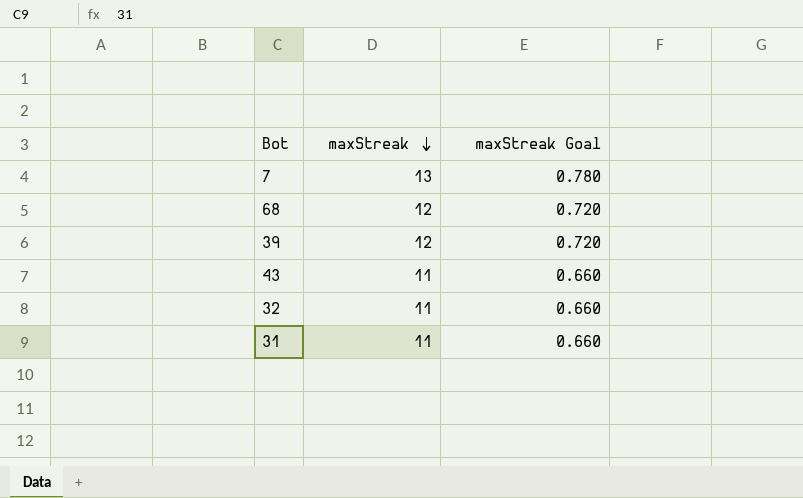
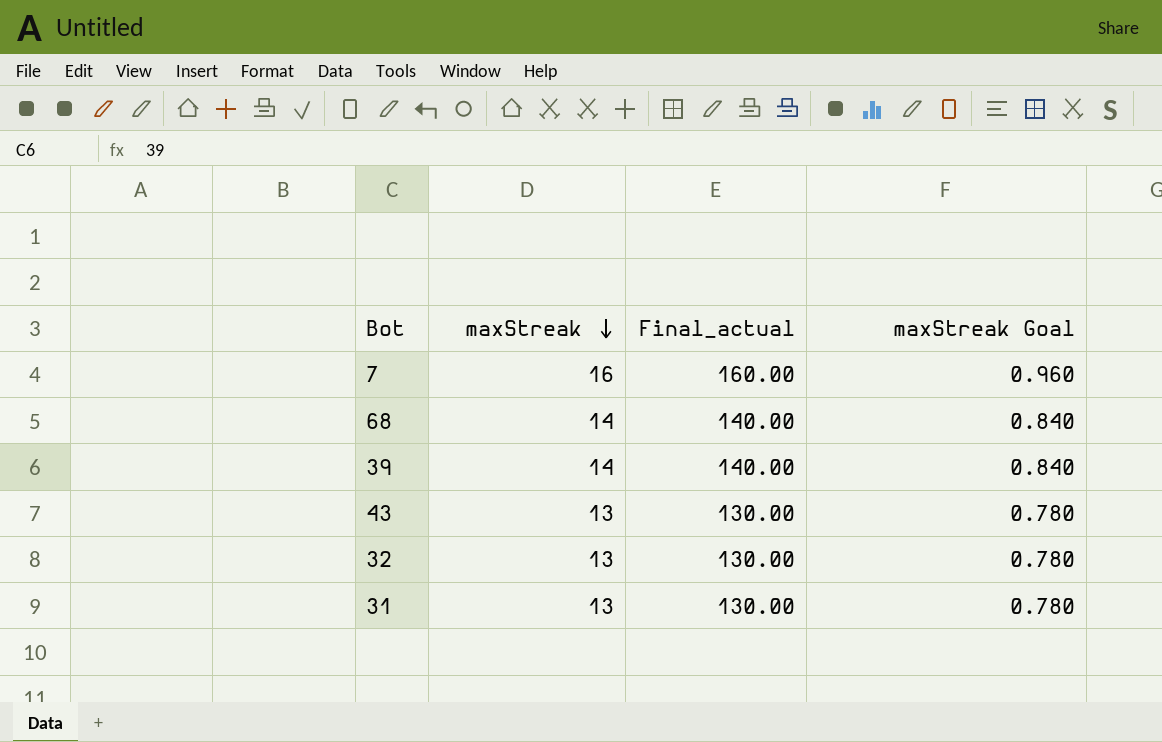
column Final_actual | formula: none -> [maxStreak] * 10
7 | maxStreak: 13 -> 16
7 | maxStreak Goal: 0.780 -> 0.960
68 | maxStreak: 12 -> 14
68 | maxStreak Goal: 0.720 -> 0.840
39 | maxStreak: 12 -> 14
39 | maxStreak Goal: 0.720 -> 0.840
43 | maxStreak: 11 -> 13
43 | maxStreak Goal: 0.660 -> 0.780
32 | maxStreak: 11 -> 13
32 | maxStreak Goal: 0.660 -> 0.780
31 | maxStreak: 11 -> 13
31 | maxStreak Goal: 0.660 -> 0.780

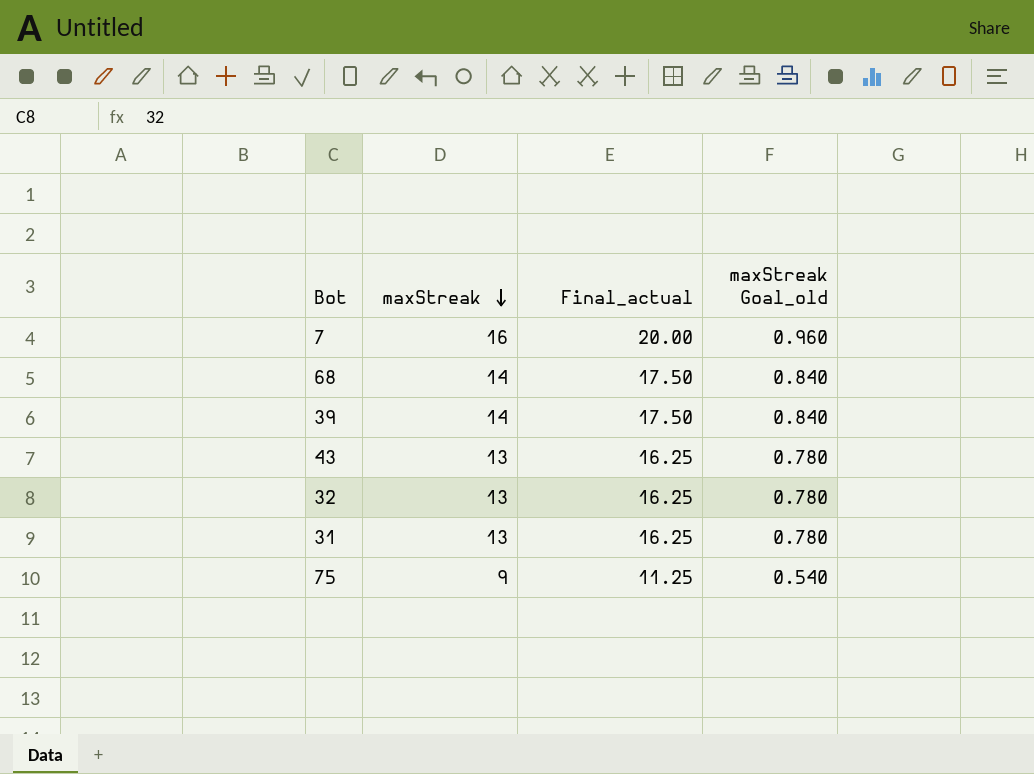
column Final_actual | formula: [maxStreak] * 10 -> [maxStreak] * 1.25
column name: maxStreak Goal -> maxStreak Goal_old
row 75: none -> 9 | 11.25 | 0.540

